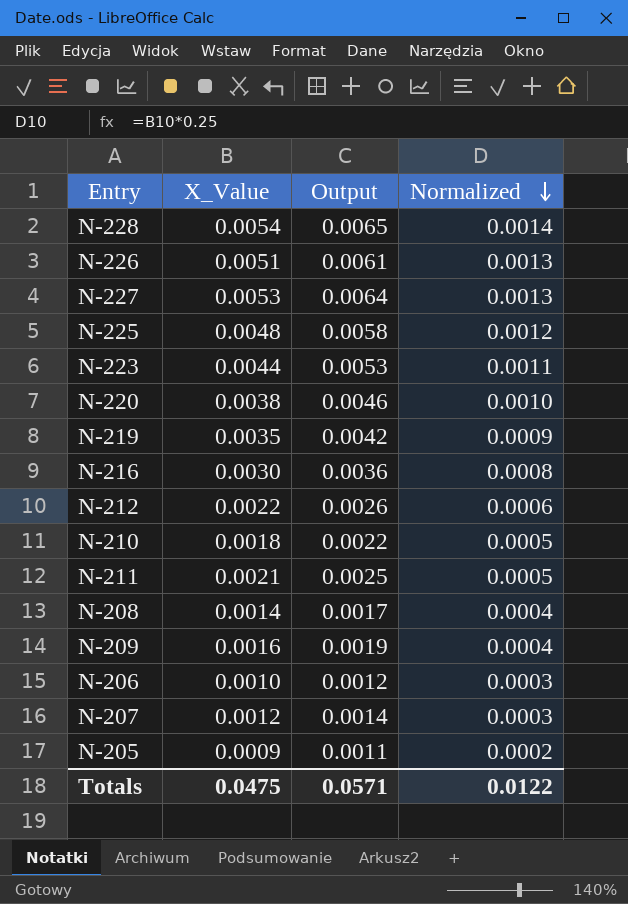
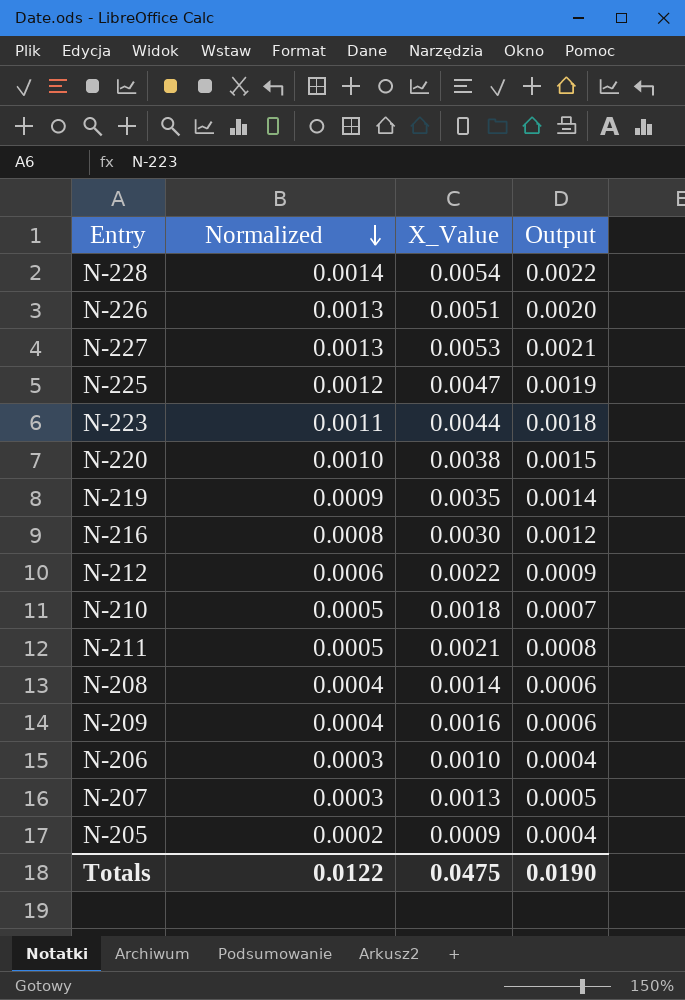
column Normalized | position: 4 -> 2
column Output | formula: [X_Value] * 1.2 -> [X_Value] * 0.4
N-225 | X_Value: 0.0048 -> 0.0047
N-207 | X_Value: 0.0012 -> 0.0013
Totals | Output: 0.0571 -> 0.0190

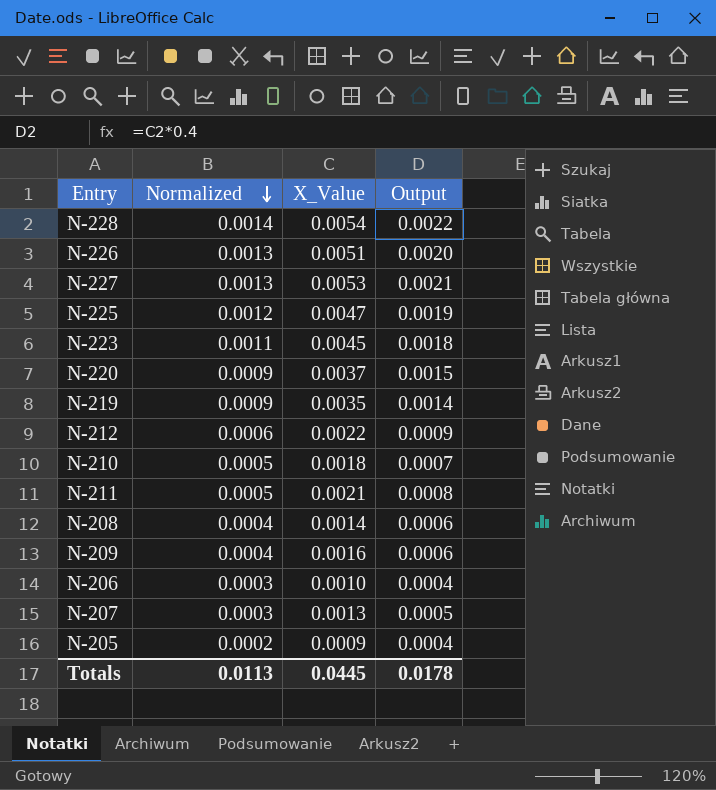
row N-216: 0.0008 | 0.0030 | 0.0012 -> none
N-223 | X_Value: 0.0044 -> 0.0045
N-220 | Normalized: 0.0010 -> 0.0009
N-220 | X_Value: 0.0038 -> 0.0037
Totals | Normalized: 0.0122 -> 0.0113
Totals | X_Value: 0.0475 -> 0.0445
Totals | Output: 0.0190 -> 0.0178

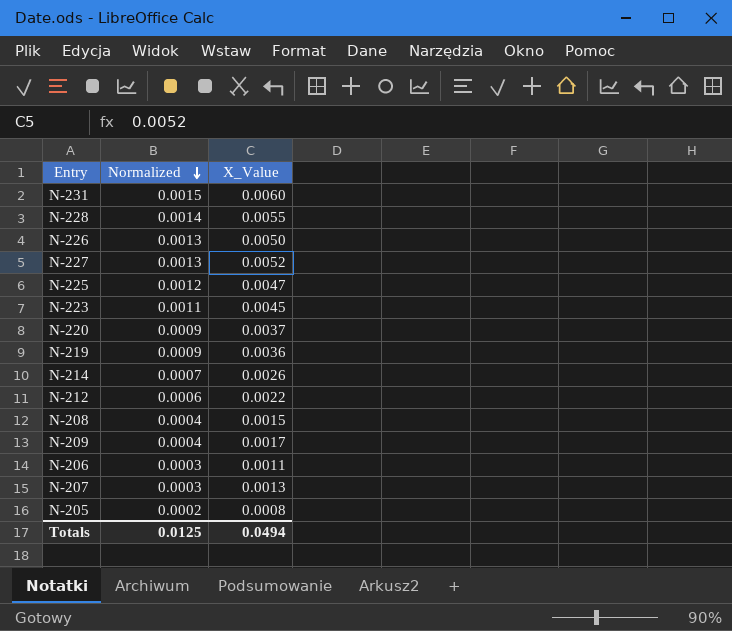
column Output | formula: [X_Value] * 0.4 -> none
row N-210: 0.0005 | 0.0018 | 0.0007 -> none
row N-211: 0.0005 | 0.0021 | 0.0008 -> none
row N-231: none -> 0.0015 | 0.0060
N-228 | X_Value: 0.0054 -> 0.0055
N-226 | X_Value: 0.0051 -> 0.0050
N-227 | X_Value: 0.0053 -> 0.0052
N-219 | X_Value: 0.0035 -> 0.0036
row N-214: none -> 0.0007 | 0.0026
N-208 | X_Value: 0.0014 -> 0.0015
N-209 | X_Value: 0.0016 -> 0.0017
N-206 | X_Value: 0.0010 -> 0.0011
N-205 | X_Value: 0.0009 -> 0.0008
Totals | Normalized: 0.0113 -> 0.0125
Totals | X_Value: 0.0445 -> 0.0494

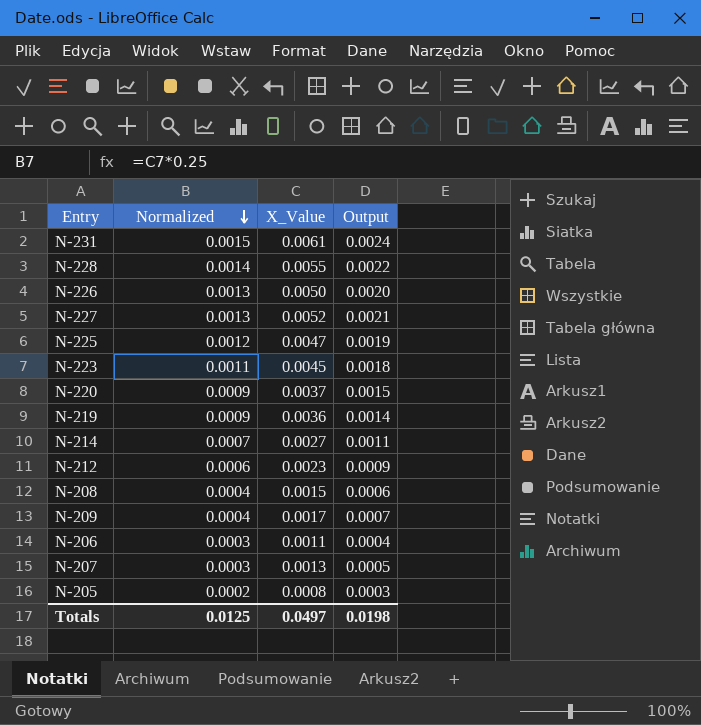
column Output | formula: none -> [X_Value] * 0.4
N-231 | X_Value: 0.0060 -> 0.0061
N-214 | X_Value: 0.0026 -> 0.0027
N-212 | X_Value: 0.0022 -> 0.0023
Totals | X_Value: 0.0494 -> 0.0497

